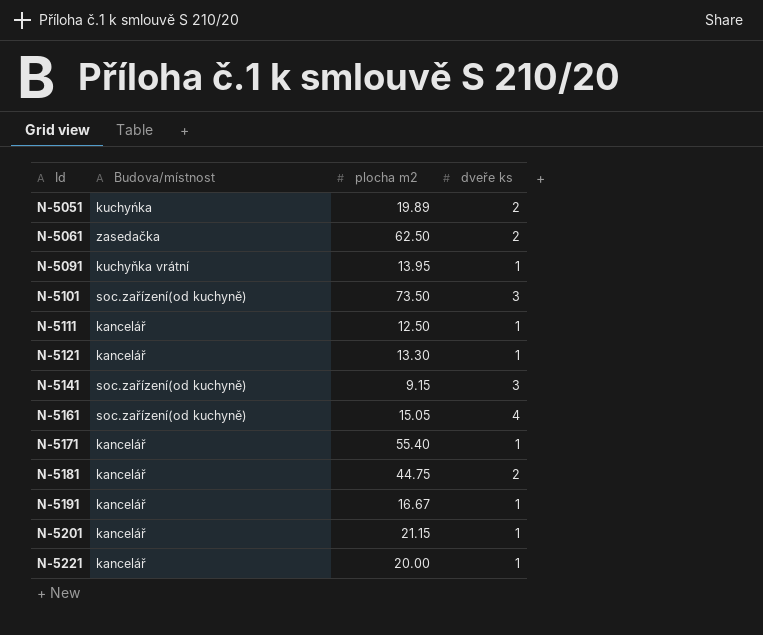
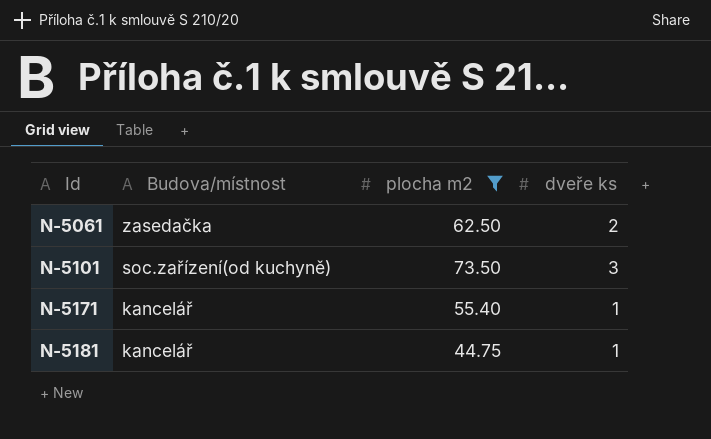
filter: none -> plocha m2 >= 44.75
N-5181 | dveře ks: 2 -> 1

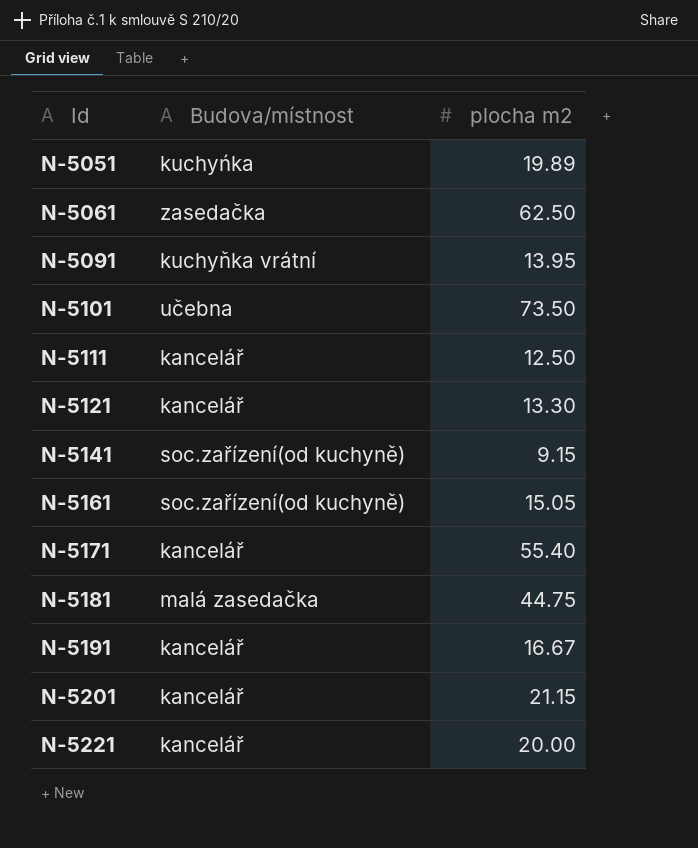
filter: plocha m2 >= 44.75 -> none
column dveře ks | position: 4 -> none
N-5101 | Budova/místnost: soc.zařízení(od kuchyně) -> učebna
N-5181 | Budova/místnost: kancelář -> malá zasedačka

